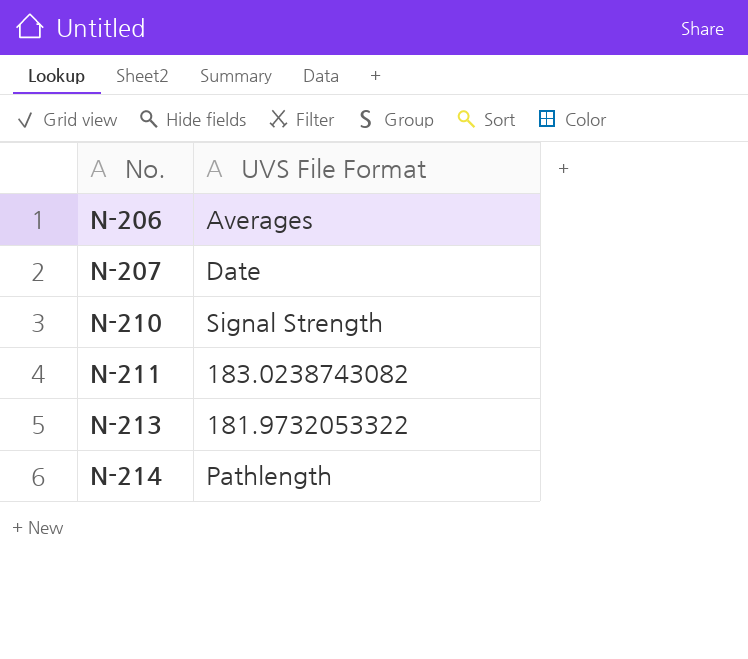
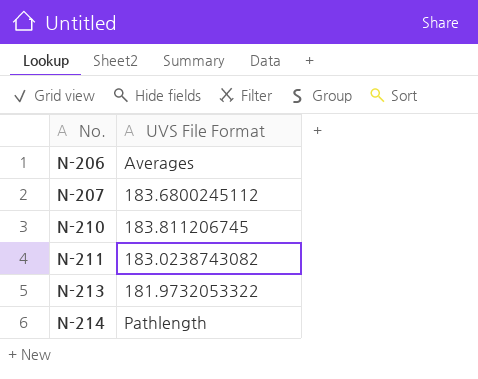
N-207 | UVS File Format: Date -> 183.6800245112
N-210 | UVS File Format: Signal Strength -> 183.811206745

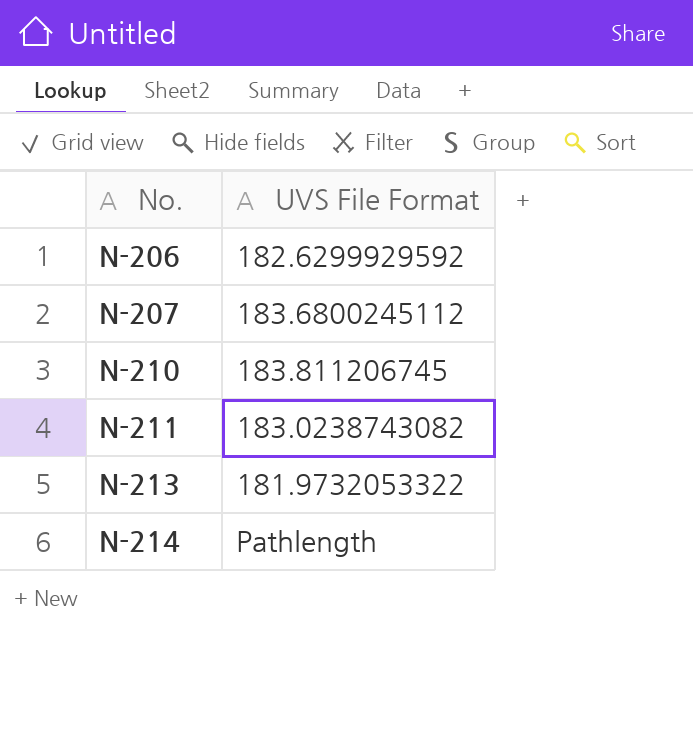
N-206 | UVS File Format: Averages -> 182.6299929592

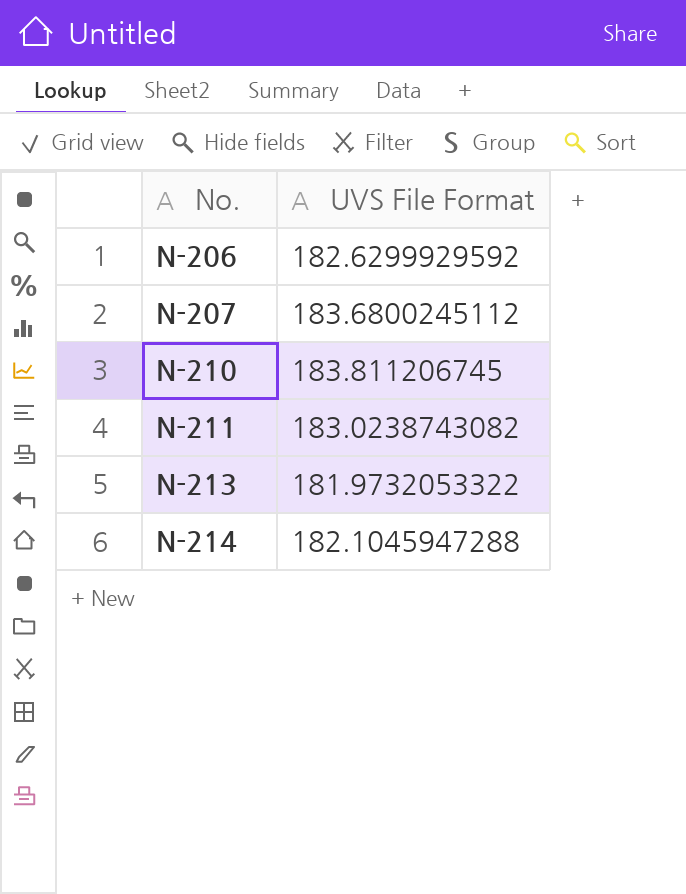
N-214 | UVS File Format: Pathlength -> 182.1045947288

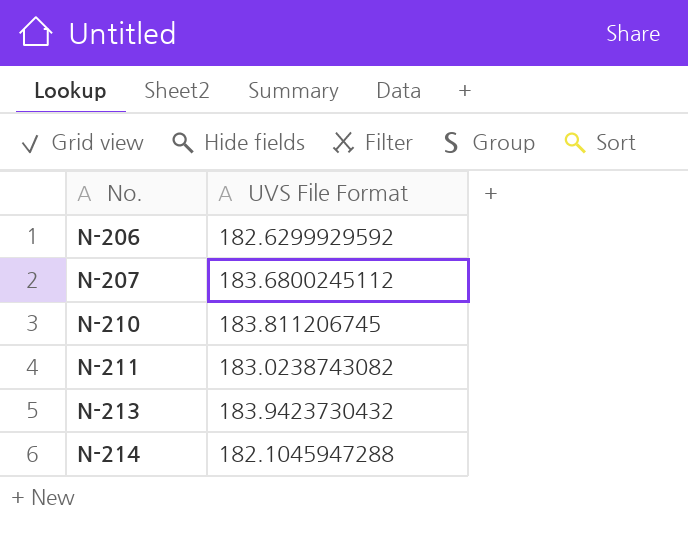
N-213 | UVS File Format: 181.9732053322 -> 183.9423730432

